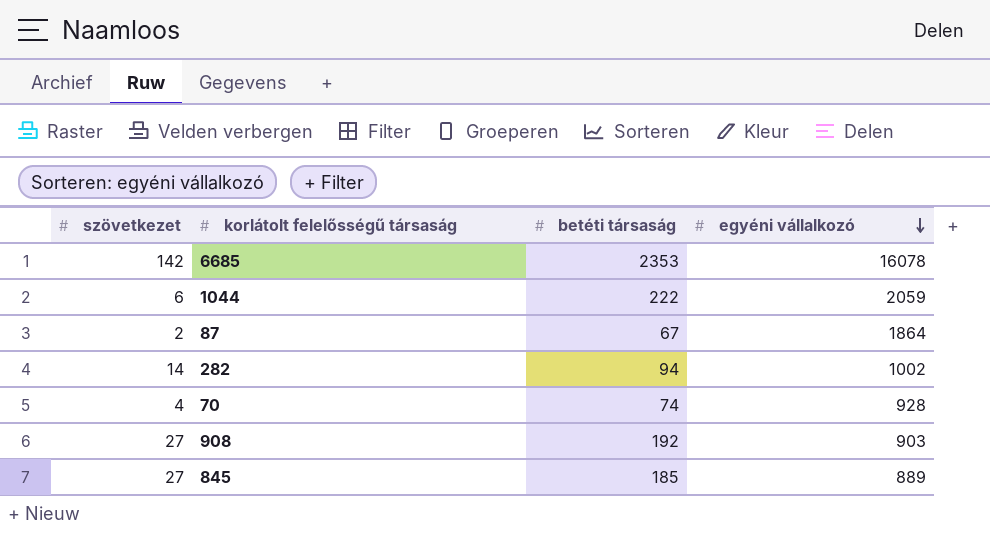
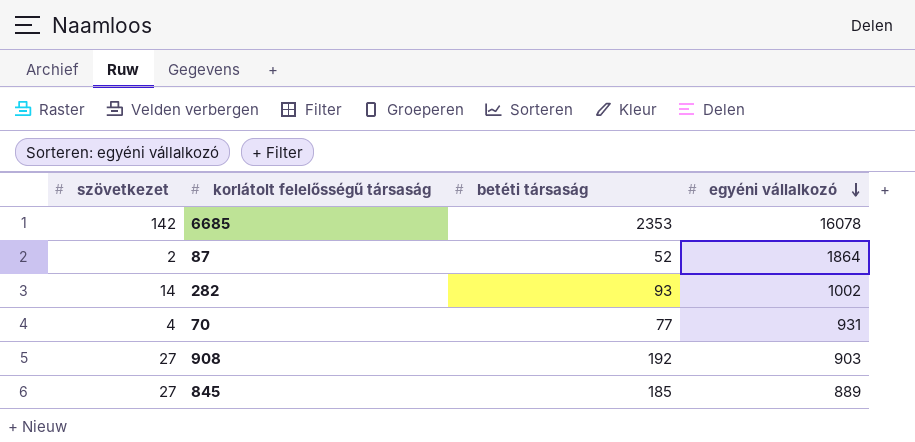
row 1044: 6 | 222 | 2059 -> none
87 | betéti társaság: 67 -> 52
282 | betéti társaság: 94 -> 93
70 | betéti társaság: 74 -> 77
70 | egyéni vállalkozó: 928 -> 931

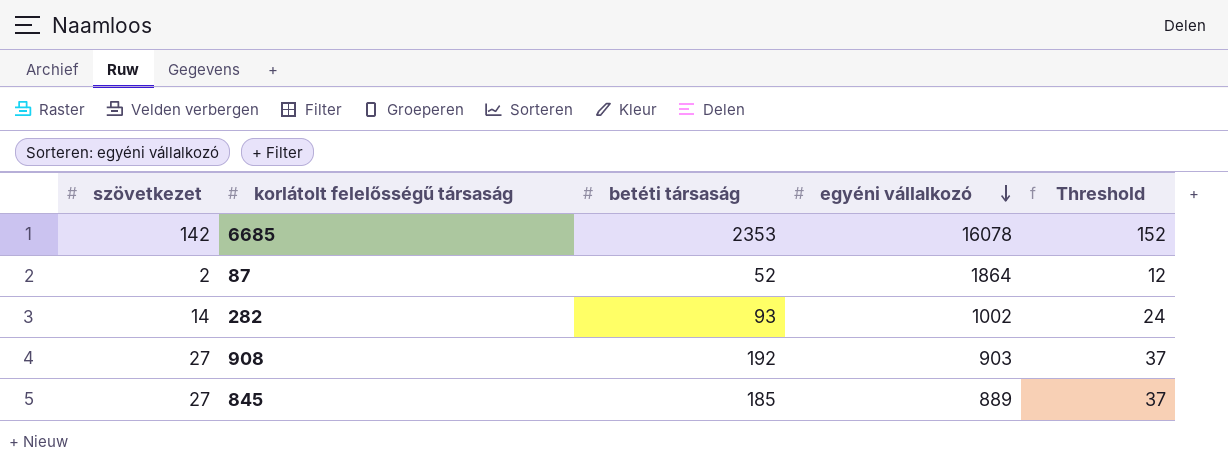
column Threshold | formula: none -> [szövetkezet] + 10
row 70: 4 | 77 | 931 -> none

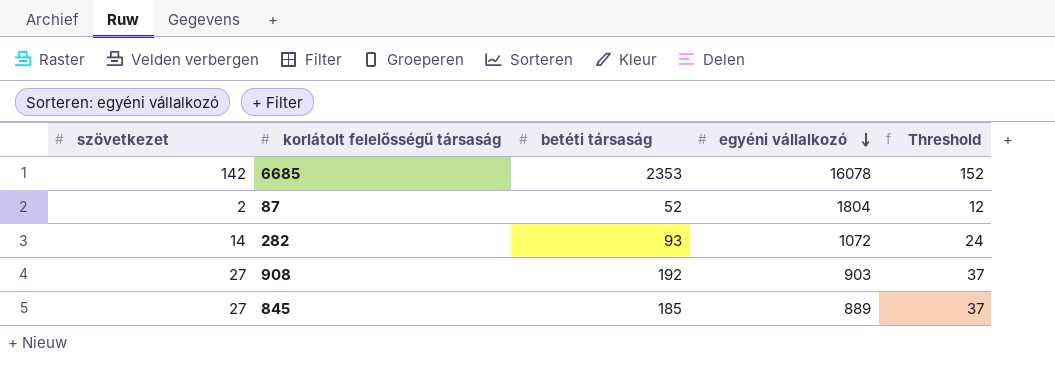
87 | egyéni vállalkozó: 1864 -> 1804
282 | egyéni vállalkozó: 1002 -> 1072

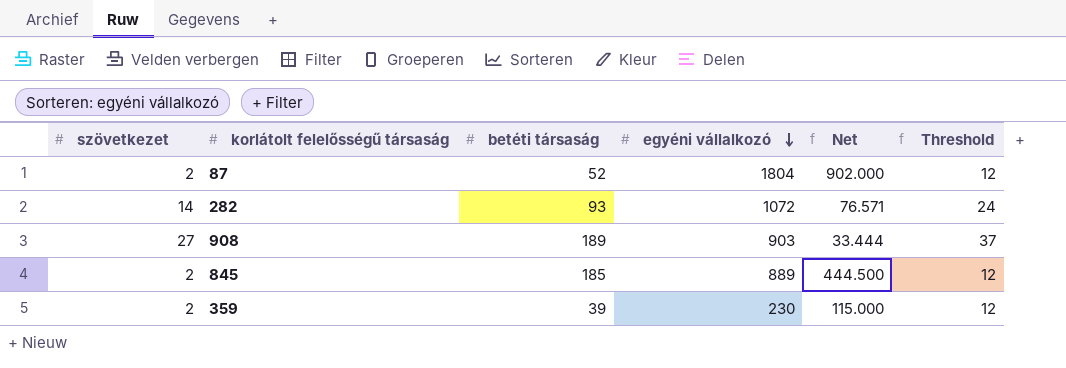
column Net | formula: none -> [egyéni vállalkozó] / [szövetkezet]
row 6685: 142 | 2353 | 16078 | 152 -> none
908 | betéti társaság: 192 -> 189
845 | szövetkezet: 27 -> 2
845 | Threshold: 37 -> 12
row 359: none -> 2 | 39 | 230 | 115.000 | 12

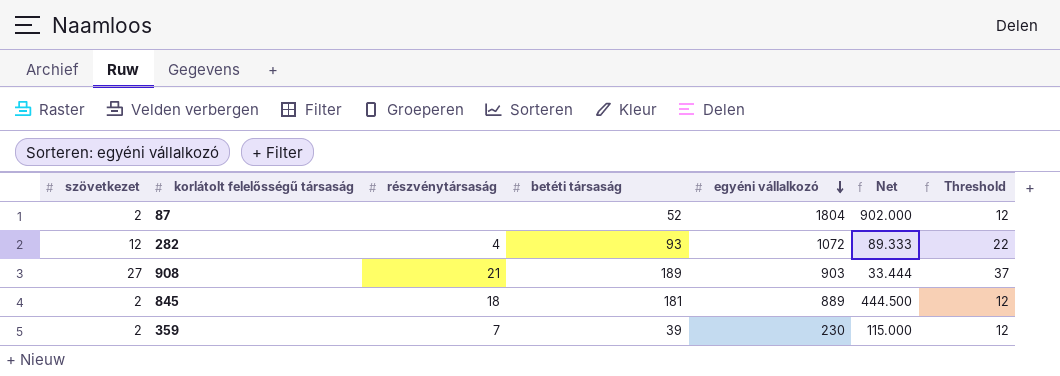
column részvénytársaság | position: none -> 3
282 | szövetkezet: 14 -> 12
282 | Net: 76.571 -> 89.333
282 | Threshold: 24 -> 22
845 | betéti társaság: 185 -> 181

